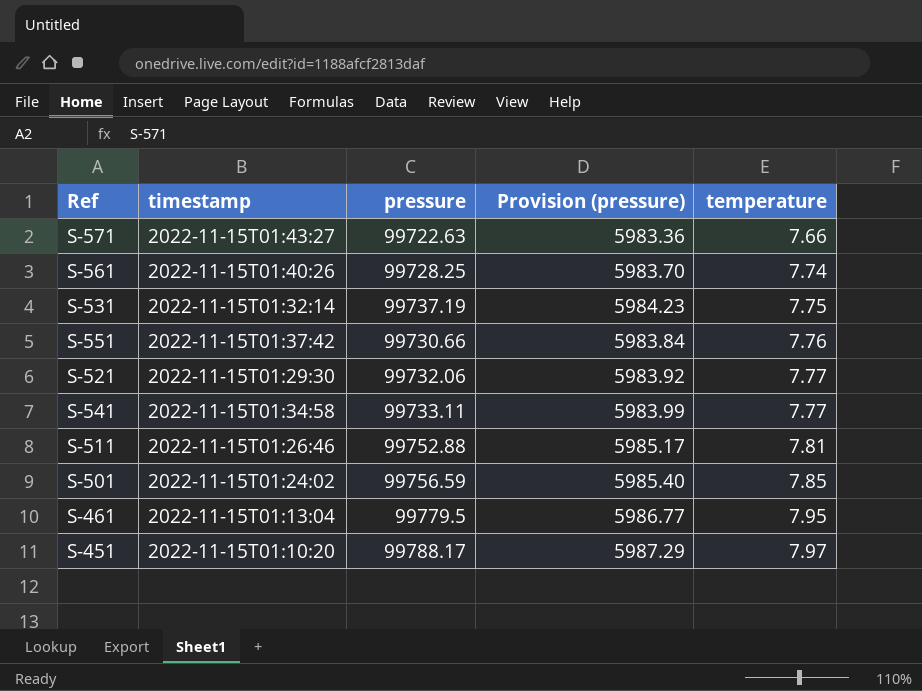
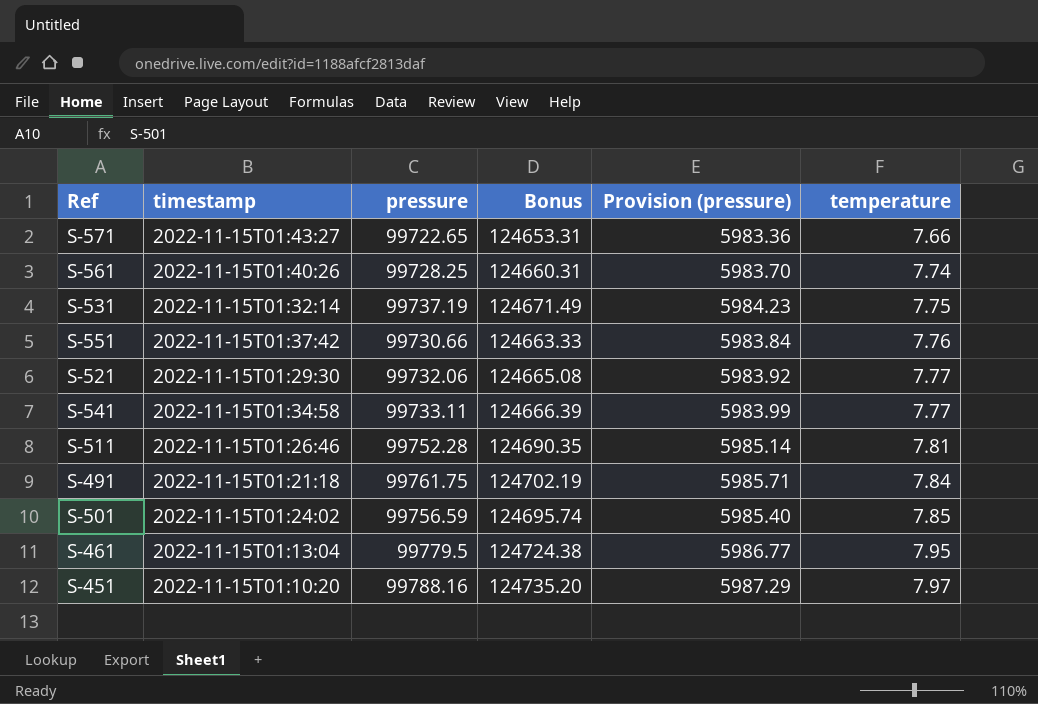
column Bonus | formula: none -> [pressure] * 1.25
S-571 | pressure: 99722.63 -> 99722.65
S-511 | pressure: 99752.88 -> 99752.28
S-511 | Provision (pressure): 5985.17 -> 5985.14
row S-491: none -> 2022-11-15T01:21:18 | 99761.75 | 124702.19 | 5985.71 | 7.84
S-451 | pressure: 99788.17 -> 99788.16

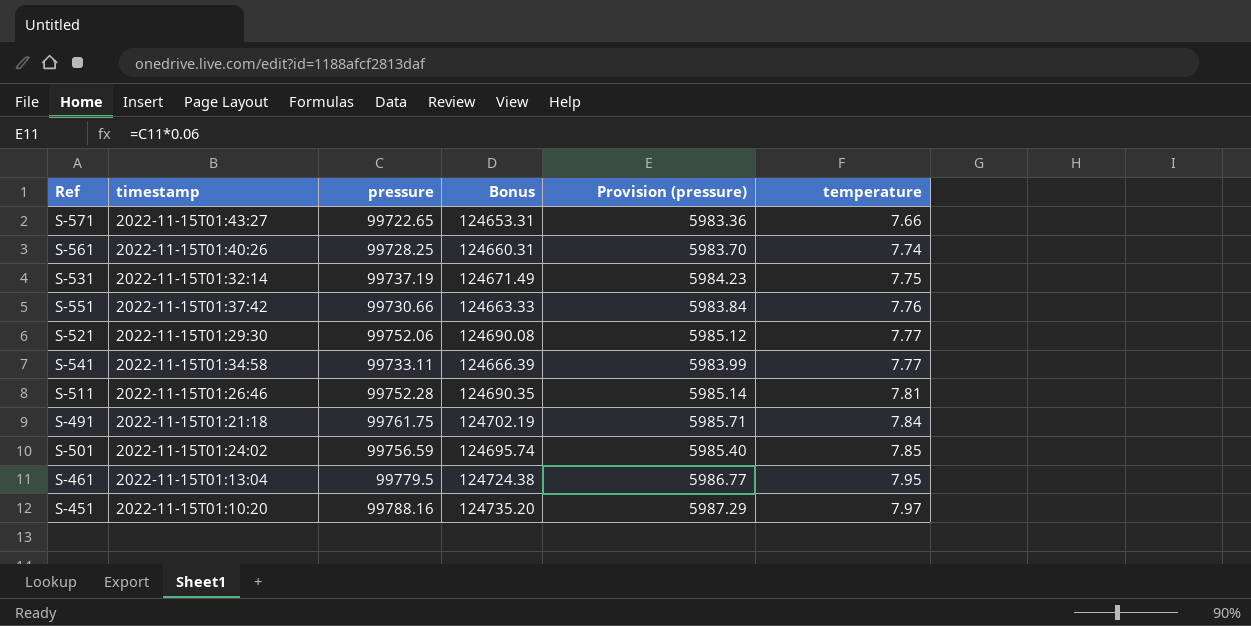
S-521 | pressure: 99732.06 -> 99752.06
S-521 | Bonus: 124665.08 -> 124690.08
S-521 | Provision (pressure): 5983.92 -> 5985.12

